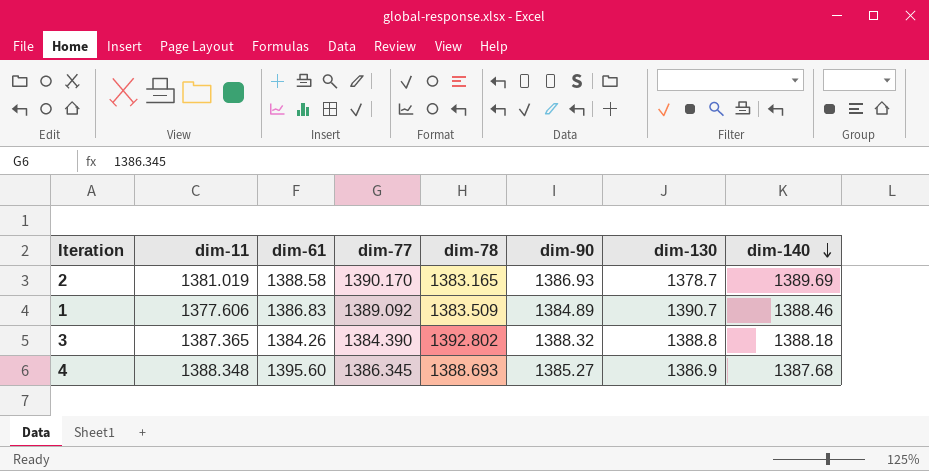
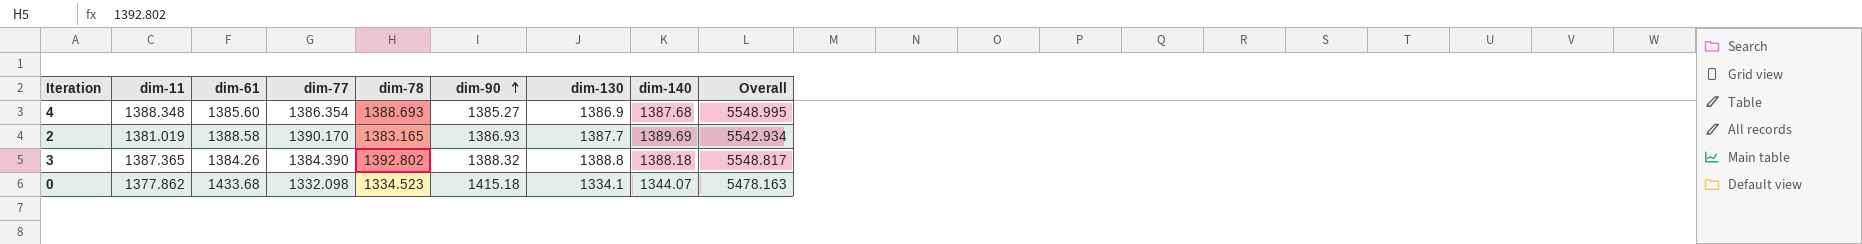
row order: dim-140 descending -> dim-90 ascending
column Overall | formula: none -> [dim-11] + [dim-61] + [dim-77] + [dim-78]
row 1: 1377.606 | 1386.83 | 1389.092 | 1383.509 | 1384.89 | 1390.7 | 1388.46 -> none
4 | dim-61: 1395.60 -> 1385.60
4 | dim-77: 1386.345 -> 1386.354
2 | dim-130: 1378.7 -> 1387.7
row 0: none -> 1377.862 | 1433.68 | 1332.098 | 1334.523 | 1415.18 | 1334.1 | 1344.07 | 5478.163

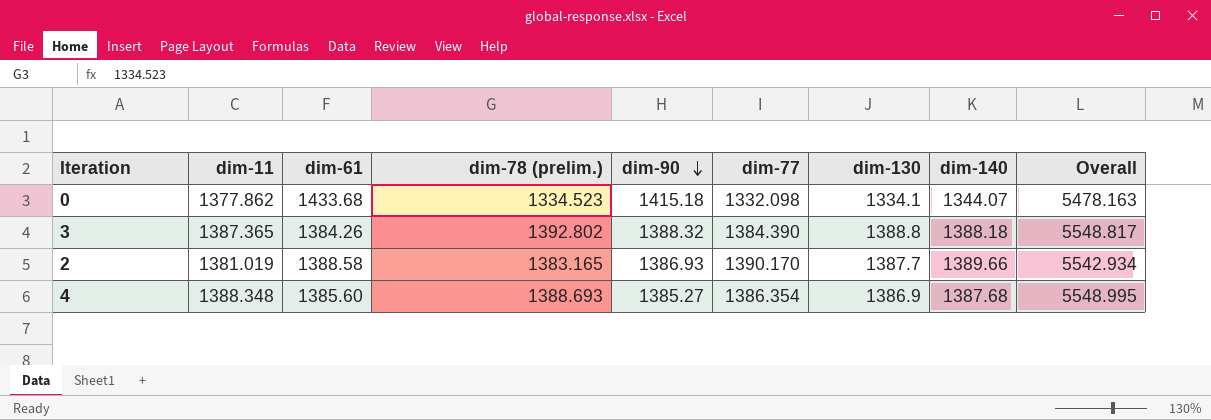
row order: dim-90 ascending -> dim-90 descending
column name: dim-78 -> dim-78 (prelim.)
column dim-77 | position: 4 -> 6
2 | dim-140: 1389.69 -> 1389.66

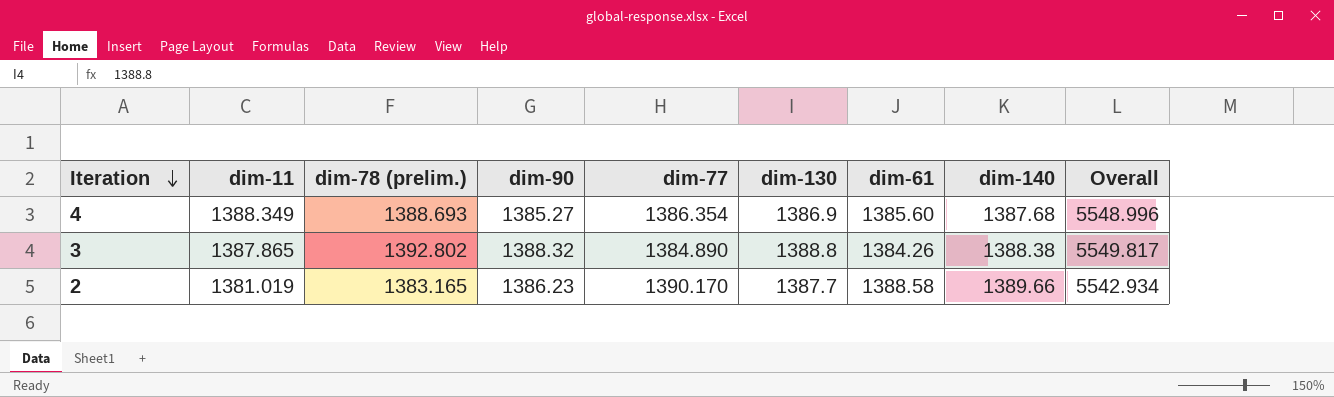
row order: dim-90 descending -> Iteration descending
column dim-61 | position: 3 -> 7
row 0: 1377.862 | 1433.68 | 1334.523 | 1415.18 | 1332.098 | 1334.1 | 1344.07 | 5478.163 -> none
4 | dim-11: 1388.348 -> 1388.349
4 | Overall: 5548.995 -> 5548.996
3 | dim-11: 1387.365 -> 1387.865
3 | dim-77: 1384.390 -> 1384.890
3 | dim-140: 1388.18 -> 1388.38
3 | Overall: 5548.817 -> 5549.817
2 | dim-90: 1386.93 -> 1386.23

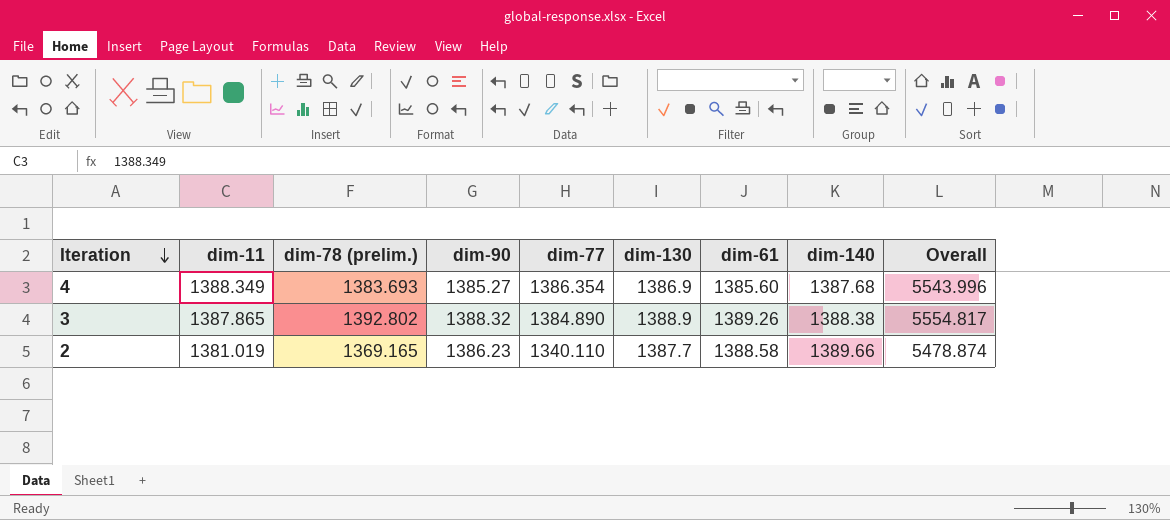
4 | dim-78 (prelim.): 1388.693 -> 1383.693
4 | Overall: 5548.996 -> 5543.996
3 | dim-130: 1388.8 -> 1388.9
3 | dim-61: 1384.26 -> 1389.26
3 | Overall: 5549.817 -> 5554.817
2 | dim-78 (prelim.): 1383.165 -> 1369.165
2 | dim-77: 1390.170 -> 1340.110
2 | Overall: 5542.934 -> 5478.874

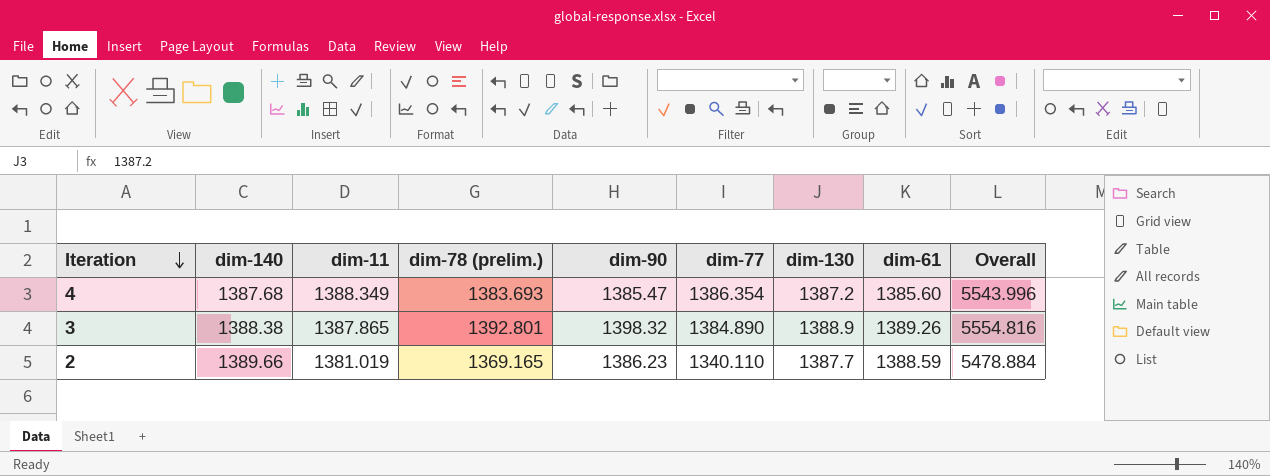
column dim-140 | position: 8 -> 2
4 | dim-90: 1385.27 -> 1385.47
4 | dim-130: 1386.9 -> 1387.2
3 | dim-78 (prelim.): 1392.802 -> 1392.801
3 | dim-90: 1388.32 -> 1398.32
3 | Overall: 5554.817 -> 5554.816
2 | dim-61: 1388.58 -> 1388.59
2 | Overall: 5478.874 -> 5478.884

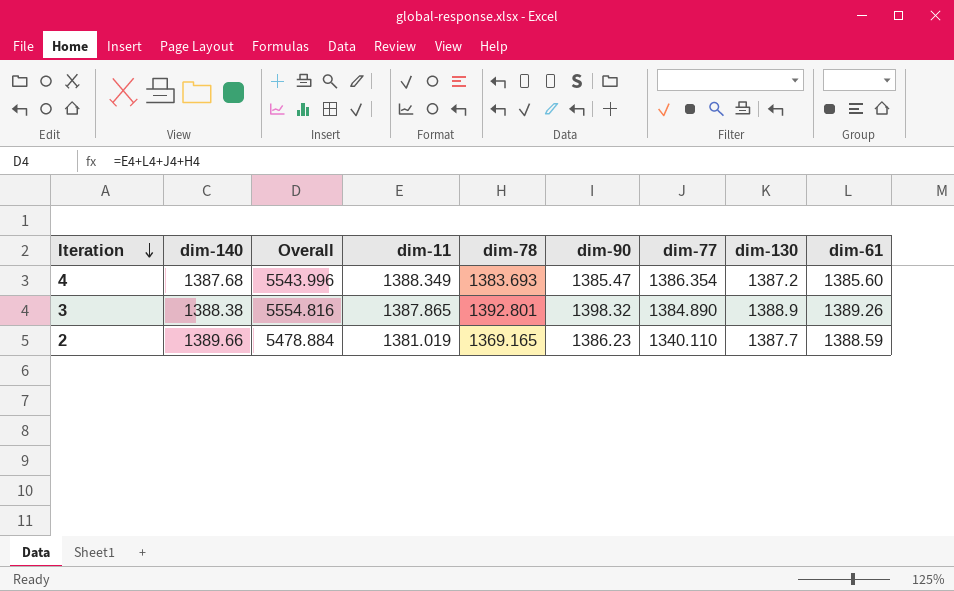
column Overall | position: 9 -> 3
column name: dim-78 (prelim.) -> dim-78

